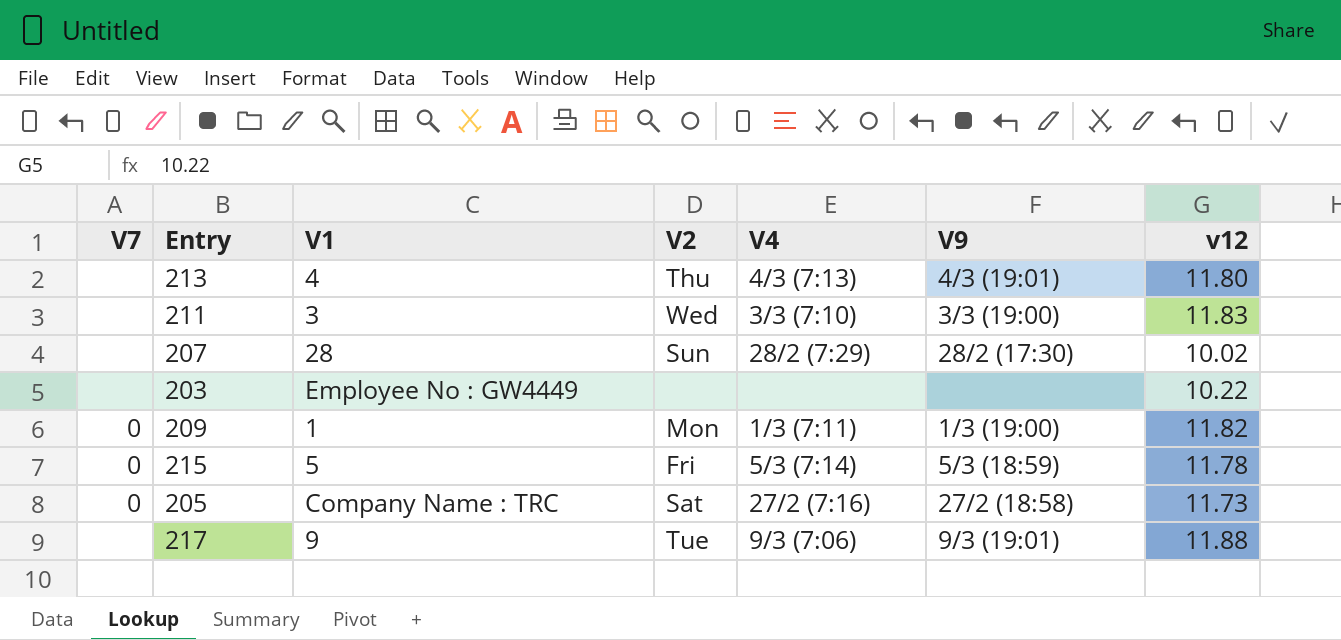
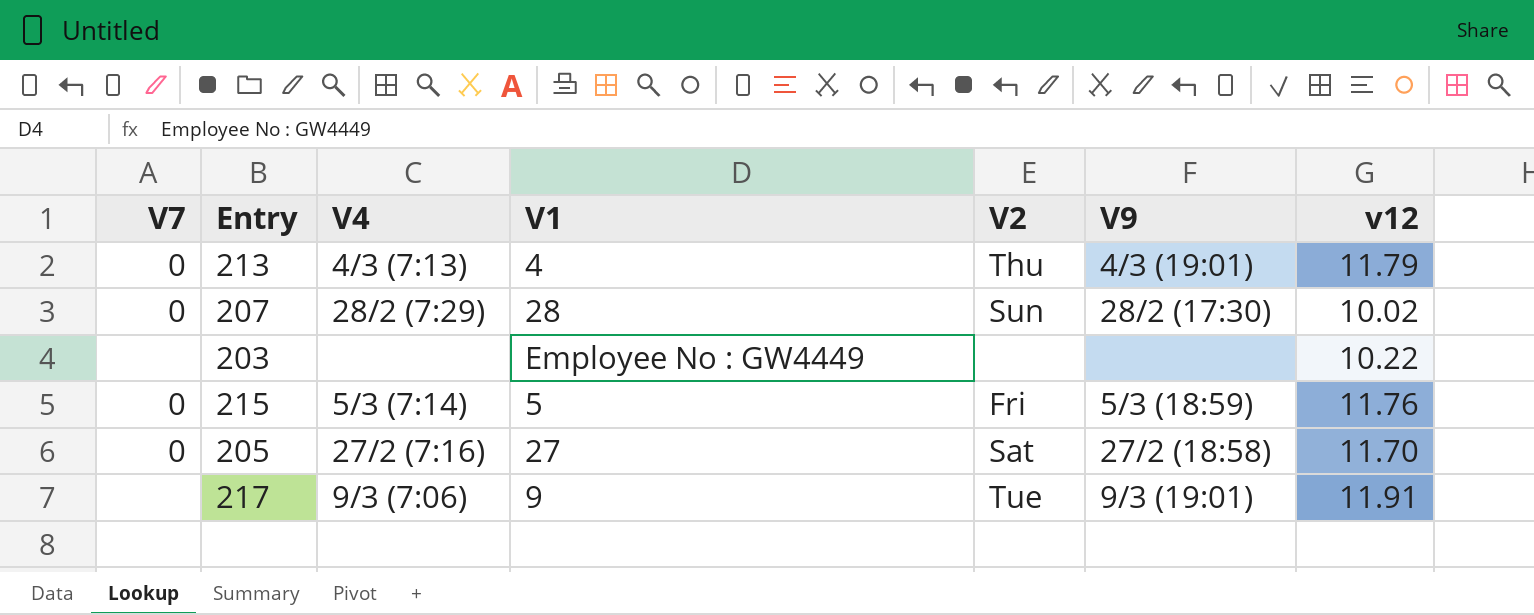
column V4 | position: 5 -> 3
row 211: none | 3 | Wed | 3/3 (7:10) | 3/3 (19:00) | 11.83 -> none
row 209: 0 | 1 | Mon | 1/3 (7:11) | 1/3 (19:00) | 11.82 -> none
213 | V7: none -> 0
213 | v12: 11.80 -> 11.79
207 | V7: none -> 0
215 | v12: 11.78 -> 11.76
205 | V1: Company Name : TRC -> 27
205 | v12: 11.73 -> 11.70
217 | v12: 11.88 -> 11.91

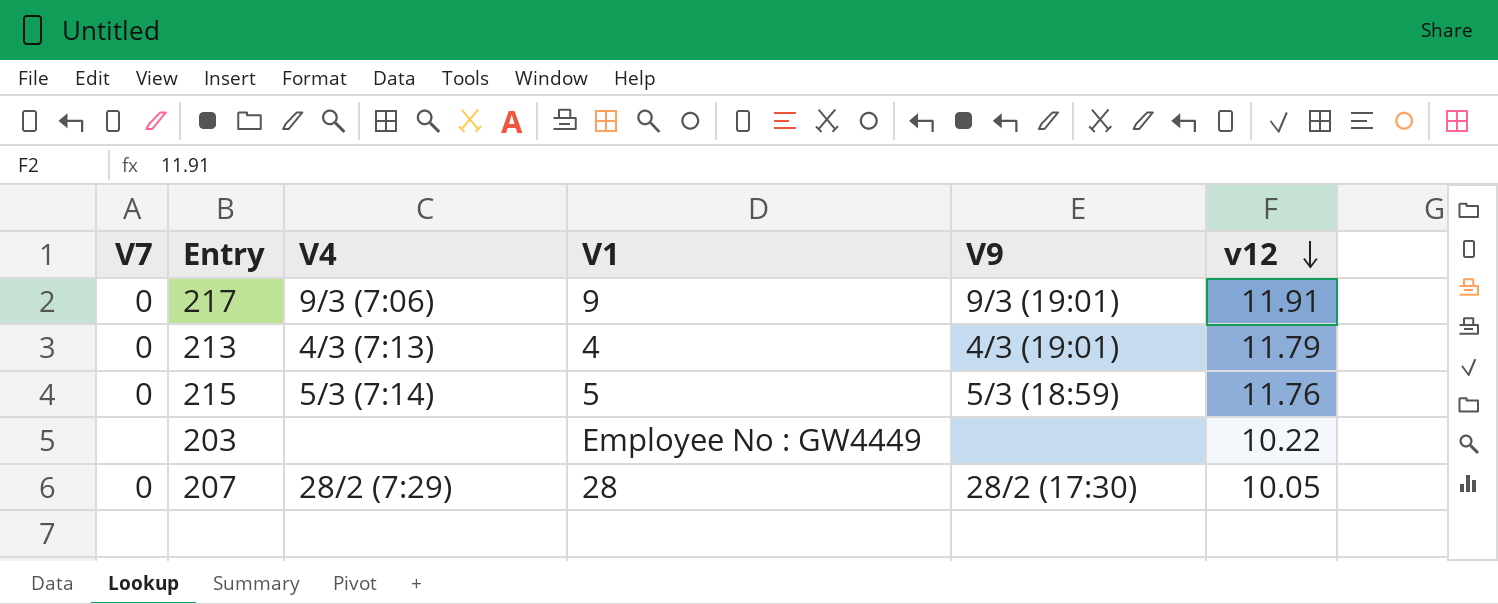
row order: none -> v12 descending
column V2 | position: 5 -> none
row 205: 0 | 27/2 (7:16) | 27 | Sat | 27/2 (18:58) | 11.70 -> none
217 | V7: none -> 0
207 | v12: 10.02 -> 10.05

